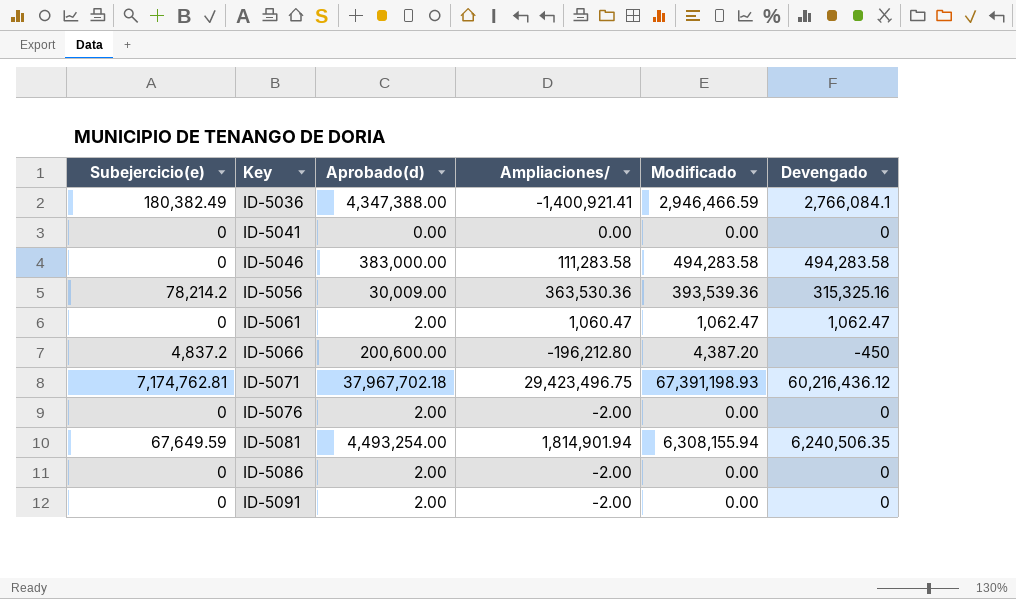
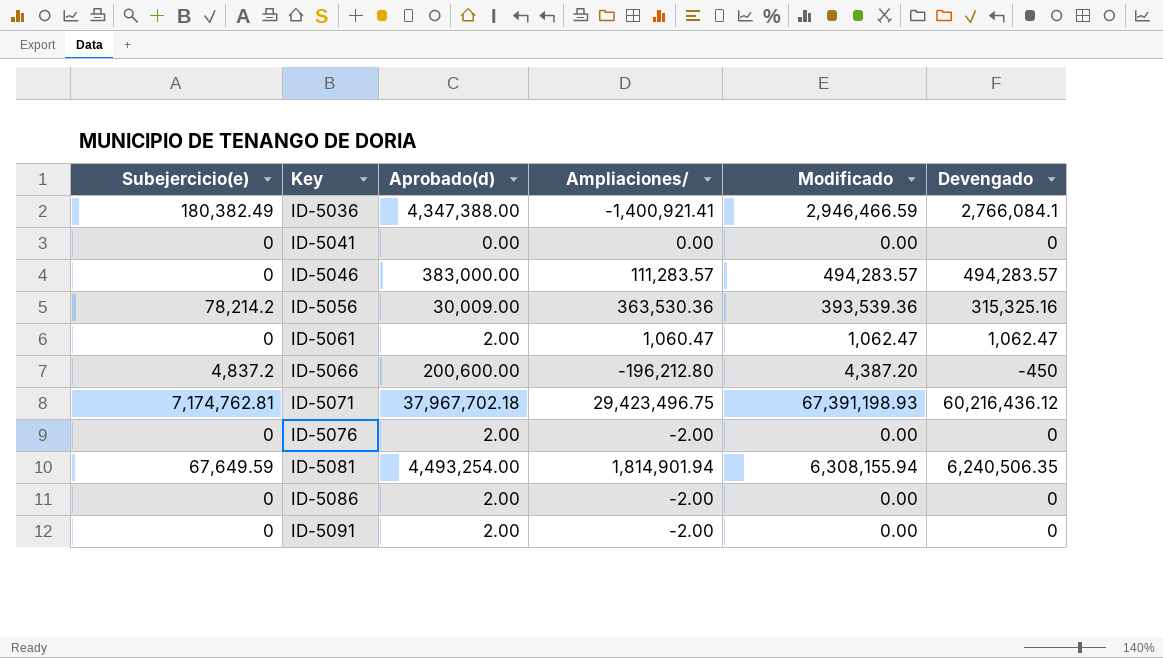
ID-5046 | Ampliaciones/: 111,283.58 -> 111,283.57
ID-5046 | Modificado: 494,283.58 -> 494,283.57
ID-5046 | Devengado: 494,283.58 -> 494,283.57

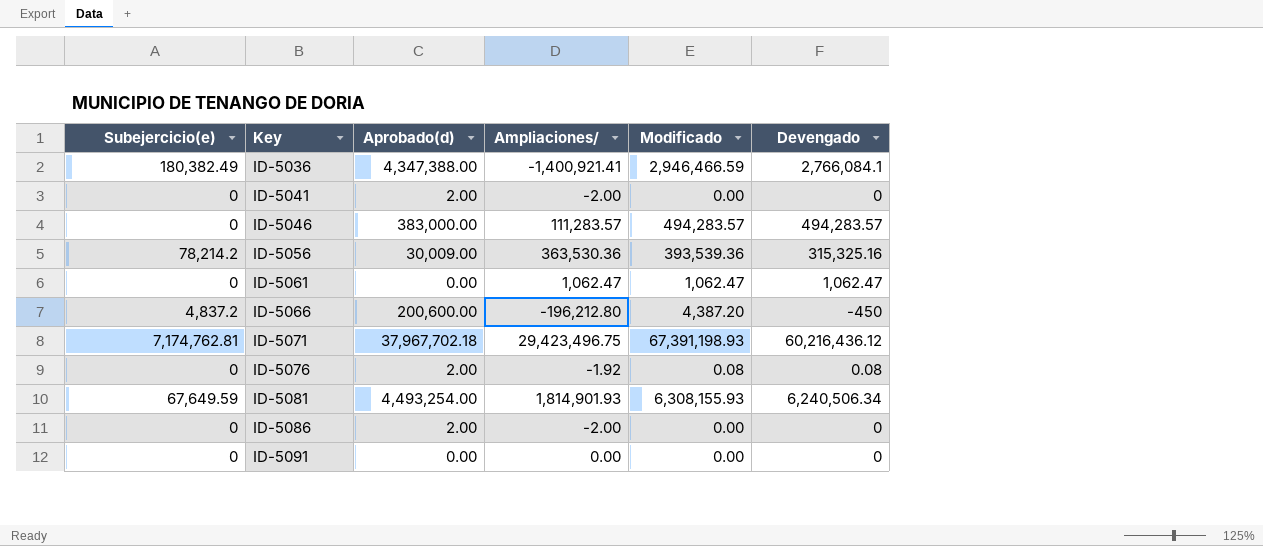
ID-5041 | Aprobado(d): 0.00 -> 2.00
ID-5041 | Ampliaciones/: 0.00 -> -2.00
ID-5061 | Aprobado(d): 2.00 -> 0.00
ID-5061 | Ampliaciones/: 1,060.47 -> 1,062.47
ID-5076 | Ampliaciones/: -2.00 -> -1.92
ID-5076 | Modificado: 0.00 -> 0.08
ID-5076 | Devengado: 0 -> 0.08
ID-5081 | Ampliaciones/: 1,814,901.94 -> 1,814,901.93
ID-5081 | Modificado: 6,308,155.94 -> 6,308,155.93
ID-5081 | Devengado: 6,240,506.35 -> 6,240,506.34
ID-5091 | Aprobado(d): 2.00 -> 0.00
ID-5091 | Ampliaciones/: -2.00 -> 0.00

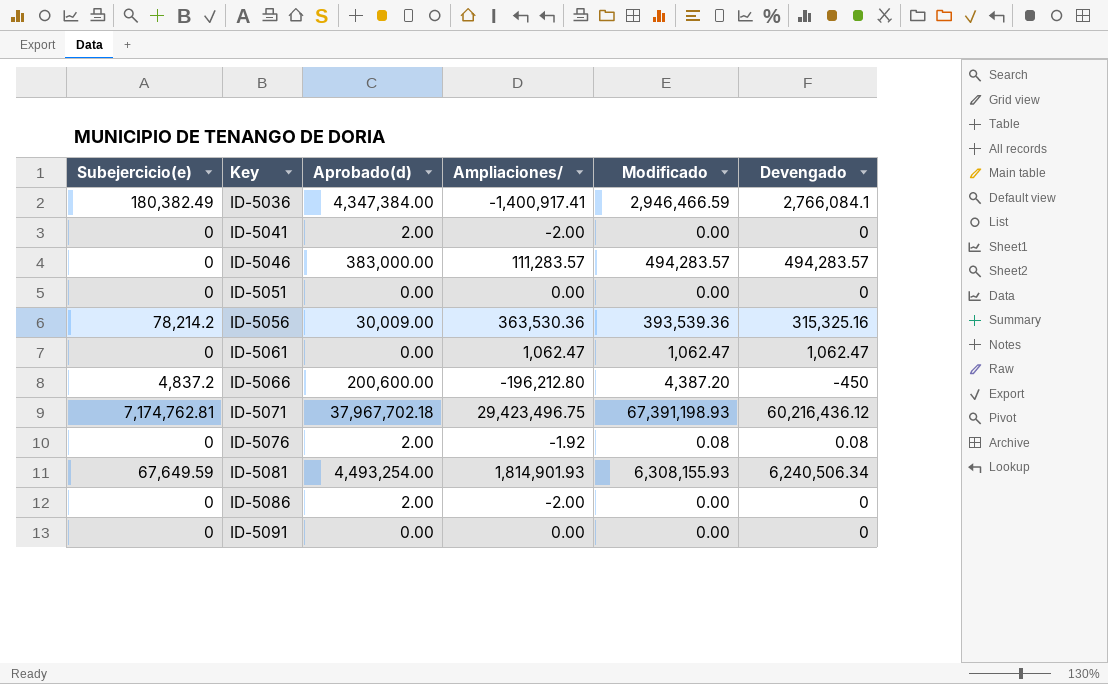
ID-5036 | Aprobado(d): 4,347,388.00 -> 4,347,384.00
ID-5036 | Ampliaciones/: -1,400,921.41 -> -1,400,917.41
row ID-5051: none -> 0 | 0.00 | 0.00 | 0.00 | 0

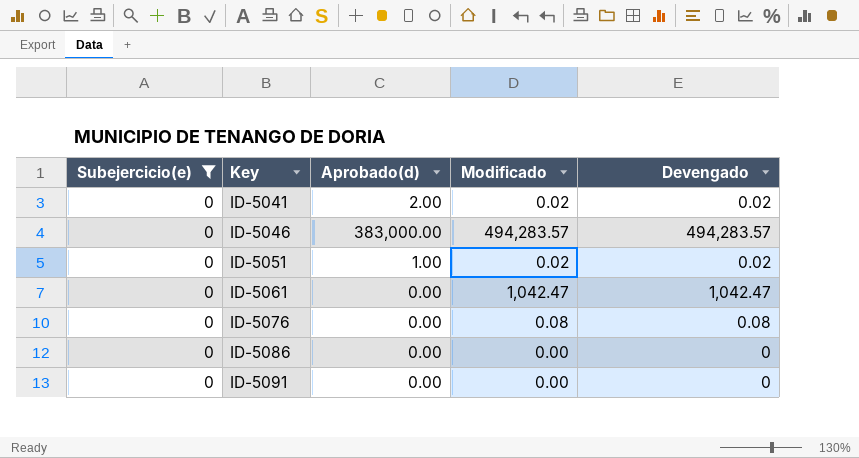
filter: none -> Subejercicio(e) = 0
column Ampliaciones/ | formula: [Modificado] - [Aprobado(d)] -> none
ID-5041 | Modificado: 0.00 -> 0.02
ID-5041 | Devengado: 0 -> 0.02
ID-5051 | Aprobado(d): 0.00 -> 1.00
ID-5051 | Modificado: 0.00 -> 0.02
ID-5051 | Devengado: 0 -> 0.02
ID-5061 | Modificado: 1,062.47 -> 1,042.47
ID-5061 | Devengado: 1,062.47 -> 1,042.47
ID-5076 | Aprobado(d): 2.00 -> 0.00
ID-5086 | Aprobado(d): 2.00 -> 0.00

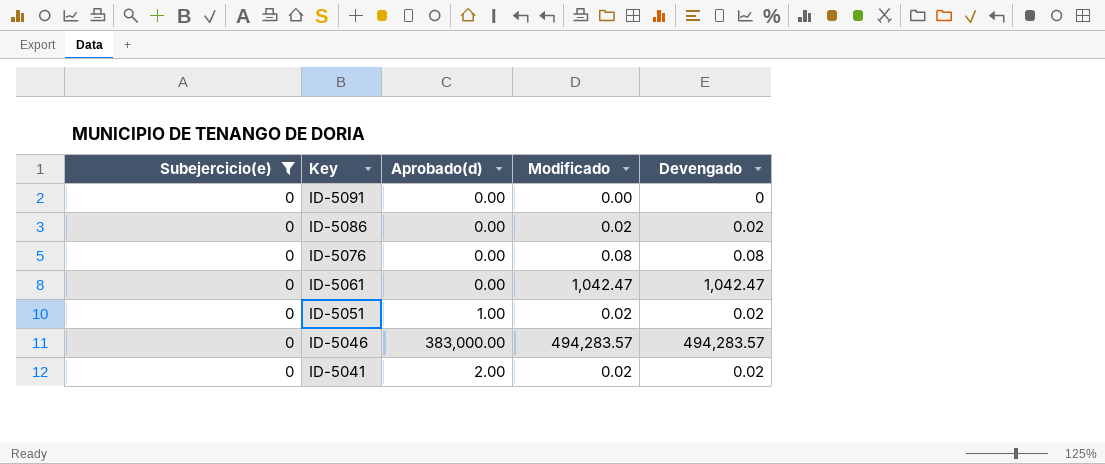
row order: Key ascending -> Key descending
ID-5086 | Modificado: 0.00 -> 0.02
ID-5086 | Devengado: 0 -> 0.02

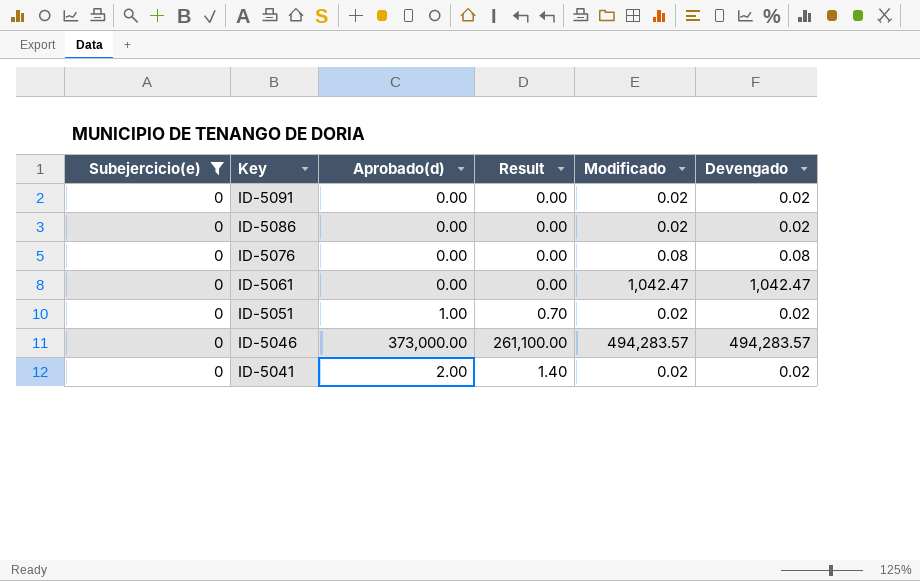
column Result | formula: none -> [Aprobado(d)] * 0.7
ID-5091 | Modificado: 0.00 -> 0.02
ID-5091 | Devengado: 0 -> 0.02
ID-5046 | Aprobado(d): 383,000.00 -> 373,000.00

